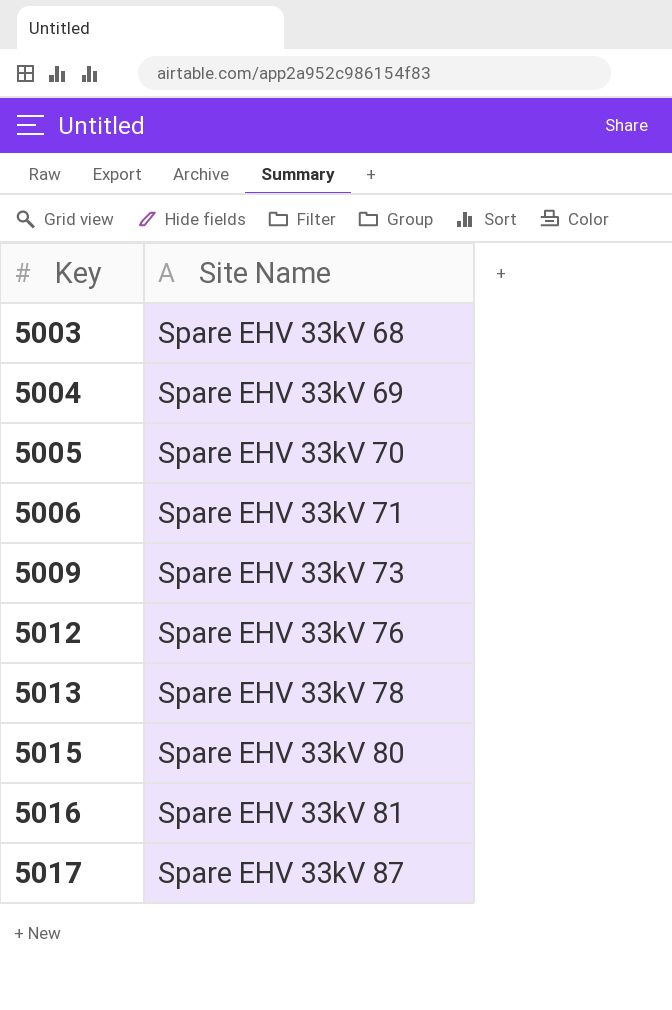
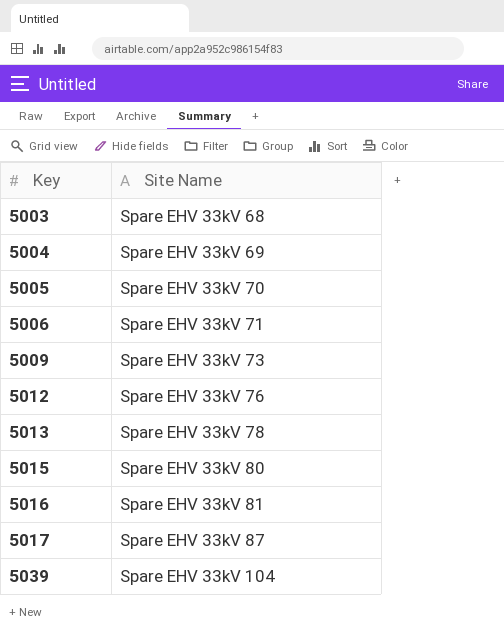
row 5039: none -> Spare EHV 33kV 104

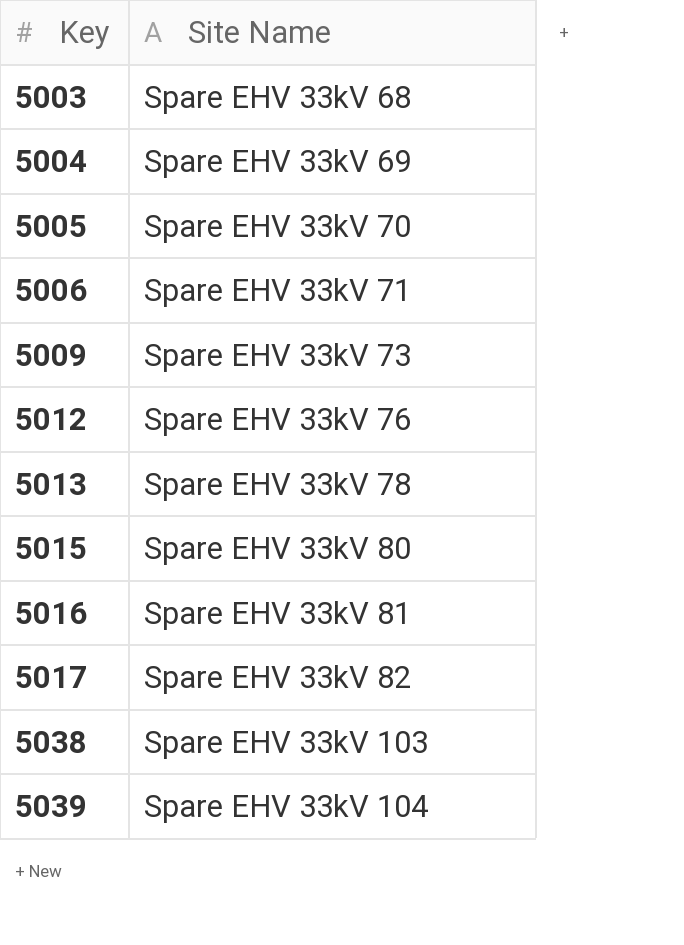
5017 | Site Name: Spare EHV 33kV 87 -> Spare EHV 33kV 82
row 5038: none -> Spare EHV 33kV 103

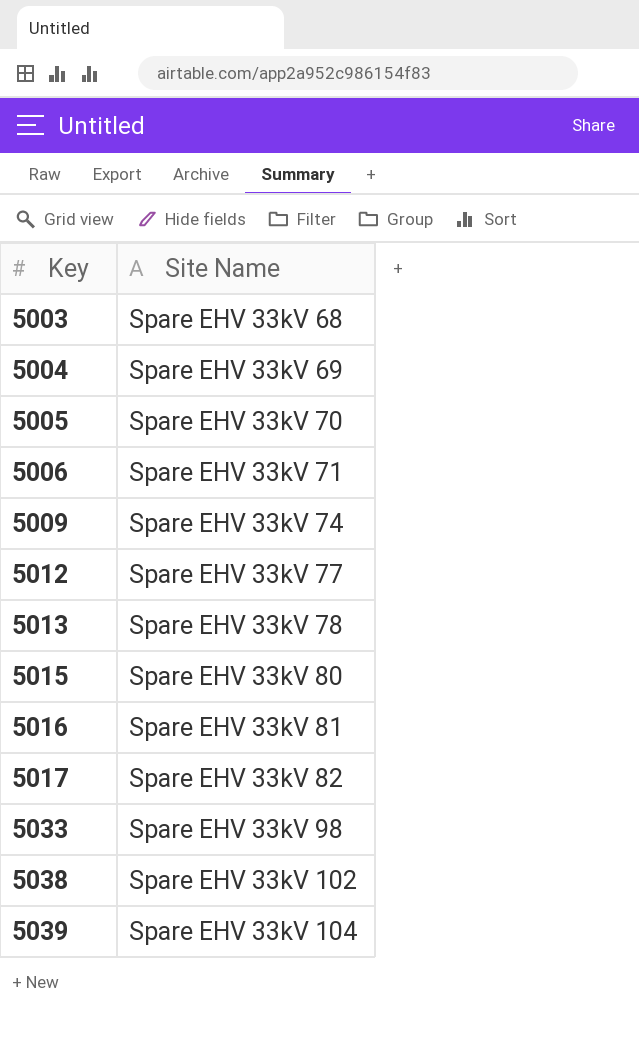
5009 | Site Name: Spare EHV 33kV 73 -> Spare EHV 33kV 74
5012 | Site Name: Spare EHV 33kV 76 -> Spare EHV 33kV 77
row 5033: none -> Spare EHV 33kV 98
5038 | Site Name: Spare EHV 33kV 103 -> Spare EHV 33kV 102

